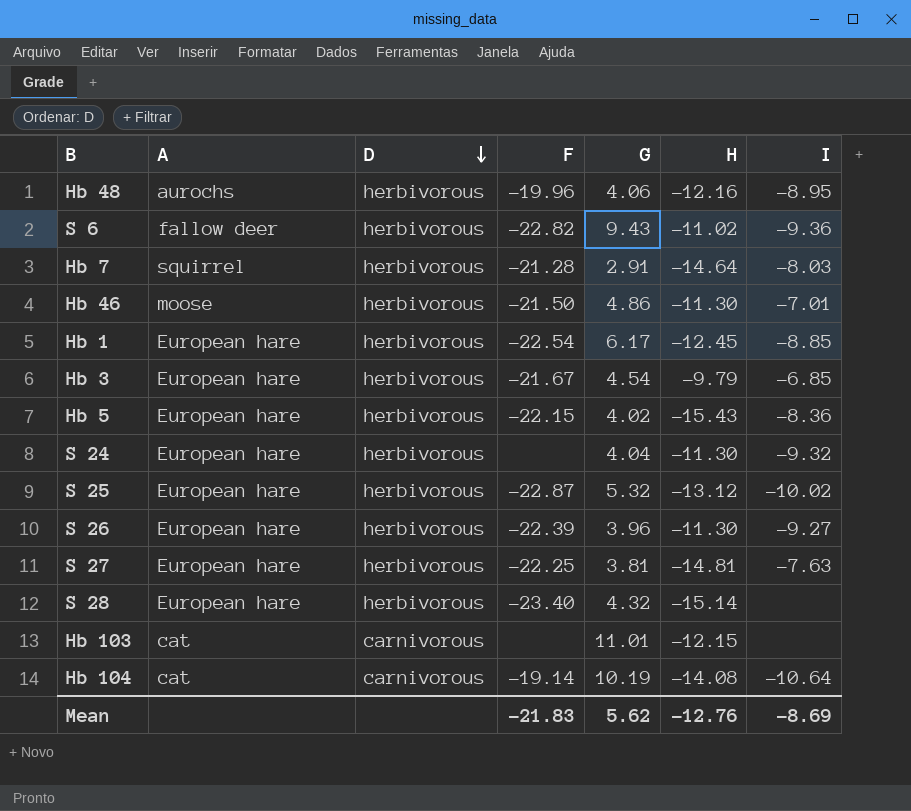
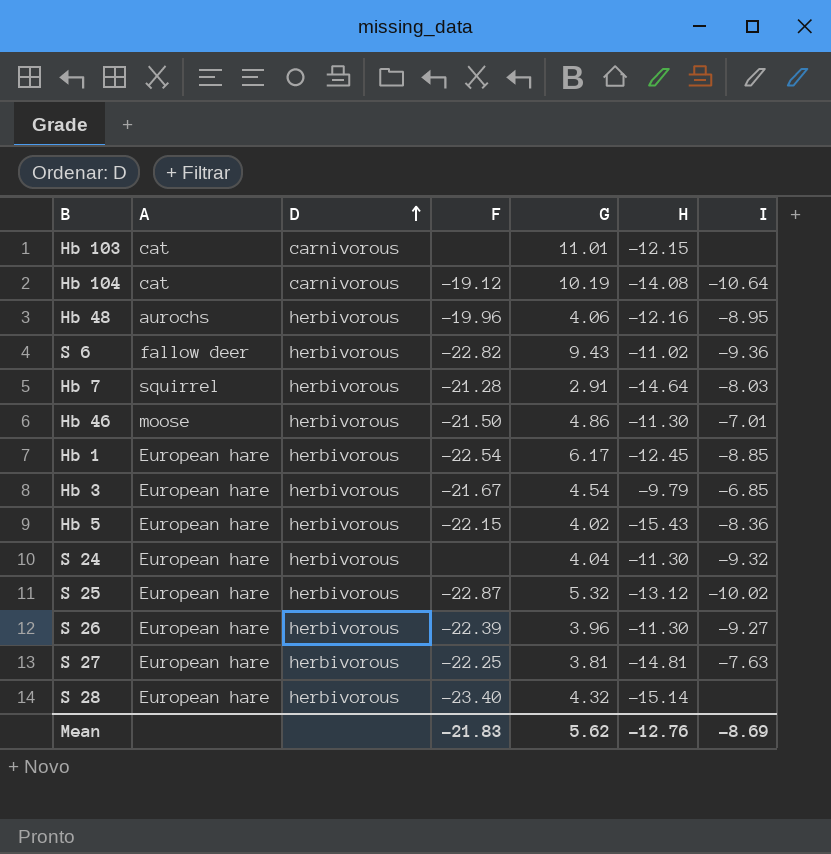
row order: D descending -> D ascending
Hb 104 | F: -19.14 -> -19.12

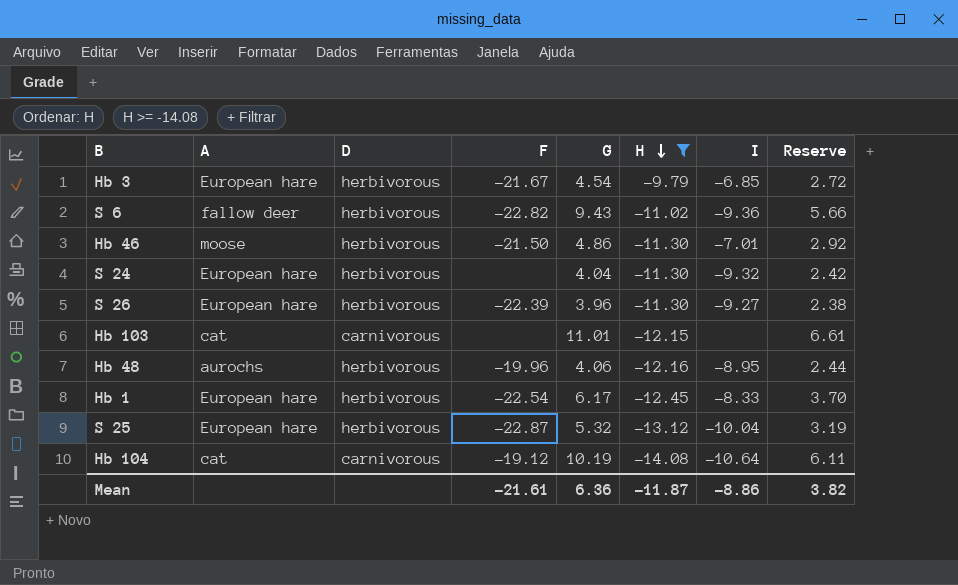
filter: none -> H >= -14.08
row order: D ascending -> H descending
column Reserve | formula: none -> [G] * 0.6
Hb 1 | I: -8.85 -> -8.33
S 25 | I: -10.02 -> -10.04
Mean | F: -21.83 -> -21.61
Mean | G: 5.62 -> 6.36
Mean | H: -12.76 -> -11.87
Mean | I: -8.69 -> -8.86

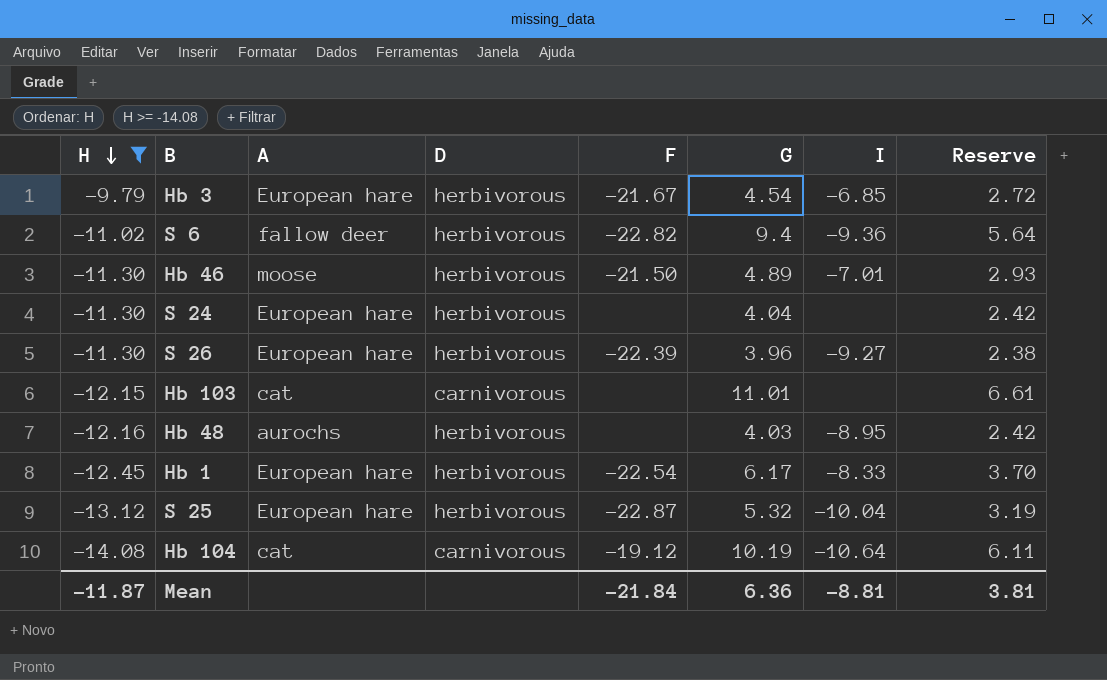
column H | position: 6 -> 1
S 6 | G: 9.43 -> 9.4
S 6 | Reserve: 5.66 -> 5.64
Hb 46 | G: 4.86 -> 4.89
Hb 46 | Reserve: 2.92 -> 2.93
S 24 | I: -9.32 -> none
Hb 48 | F: -19.96 -> none
Hb 48 | G: 4.06 -> 4.03
Hb 48 | Reserve: 2.44 -> 2.42
Mean | F: -21.61 -> -21.84
Mean | I: -8.86 -> -8.81
Mean | Reserve: 3.82 -> 3.81

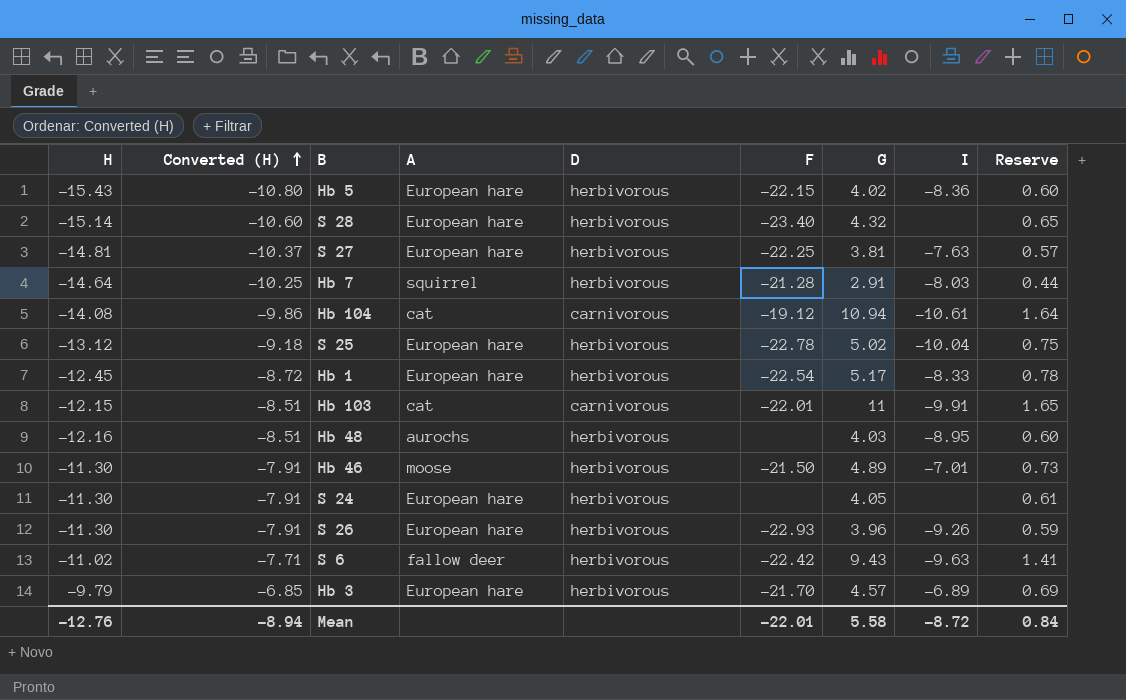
filter: H >= -14.08 -> none
row order: H descending -> Converted (H) ascending
column Converted (H) | formula: none -> [H] * 0.7
column Reserve | formula: [G] * 0.6 -> [G] * 0.15
Hb 104 | G: 10.19 -> 10.94
Hb 104 | I: -10.64 -> -10.61
S 25 | F: -22.87 -> -22.78
S 25 | G: 5.32 -> 5.02
Hb 1 | G: 6.17 -> 5.17
Hb 103 | F: none -> -22.01
Hb 103 | G: 11.01 -> 11
Hb 103 | I: none -> -9.91
S 24 | G: 4.04 -> 4.05
S 26 | F: -22.39 -> -22.93
S 26 | I: -9.27 -> -9.26
S 6 | F: -22.82 -> -22.42
S 6 | G: 9.4 -> 9.43
S 6 | I: -9.36 -> -9.63
Hb 3 | F: -21.67 -> -21.70
Hb 3 | G: 4.54 -> 4.57
Hb 3 | I: -6.85 -> -6.89
Mean | H: -11.87 -> -12.76
Mean | F: -21.84 -> -22.01
Mean | G: 6.36 -> 5.58
Mean | I: -8.81 -> -8.72
Mean | Reserve: 3.81 -> 0.84

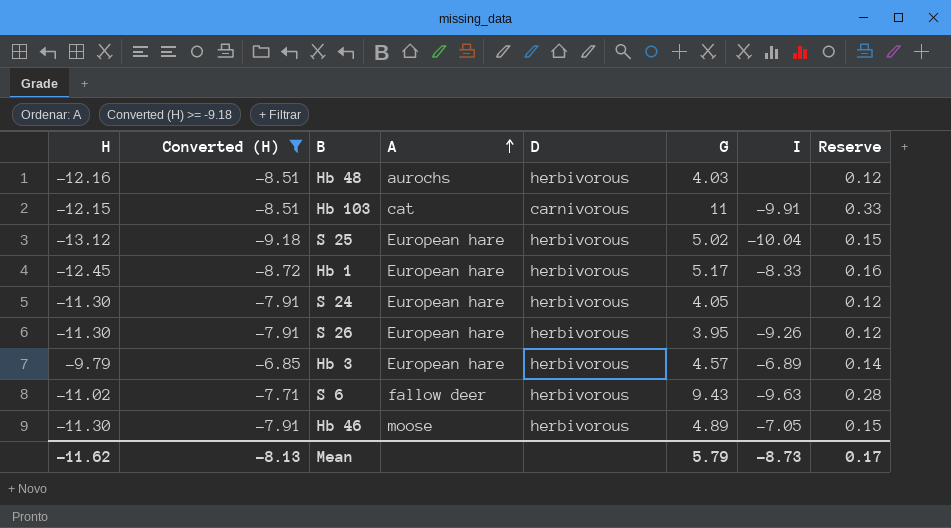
filter: none -> Converted (H) >= -9.18
row order: Converted (H) ascending -> A ascending
column F | position: 6 -> none
column Reserve | formula: [G] * 0.15 -> [G] * 0.03
Hb 48 | I: -8.95 -> none
S 26 | G: 3.96 -> 3.95
Hb 46 | I: -7.01 -> -7.05
Mean | H: -12.76 -> -11.62
Mean | Converted (H): -8.94 -> -8.13
Mean | G: 5.58 -> 5.79
Mean | I: -8.72 -> -8.73
Mean | Reserve: 0.84 -> 0.17

